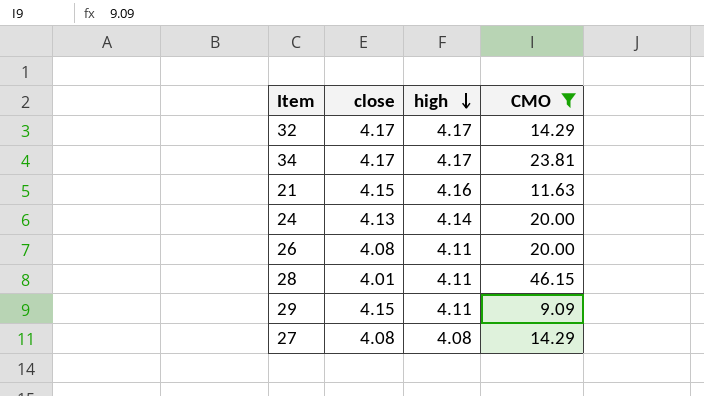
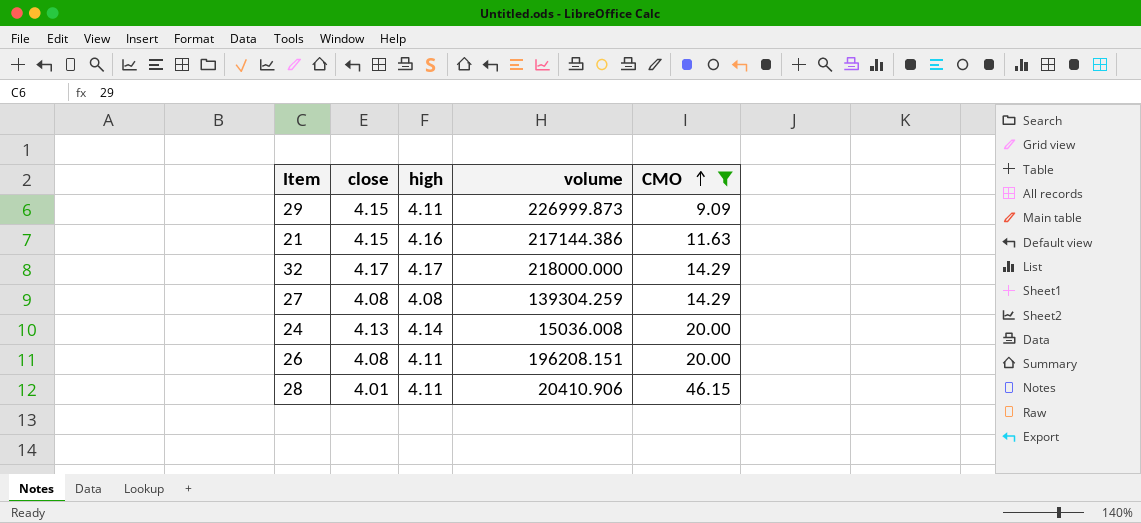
row order: high descending -> CMO ascending
column volume | position: none -> 4
row 34: 4.17 | 4.17 | 23.81 -> none

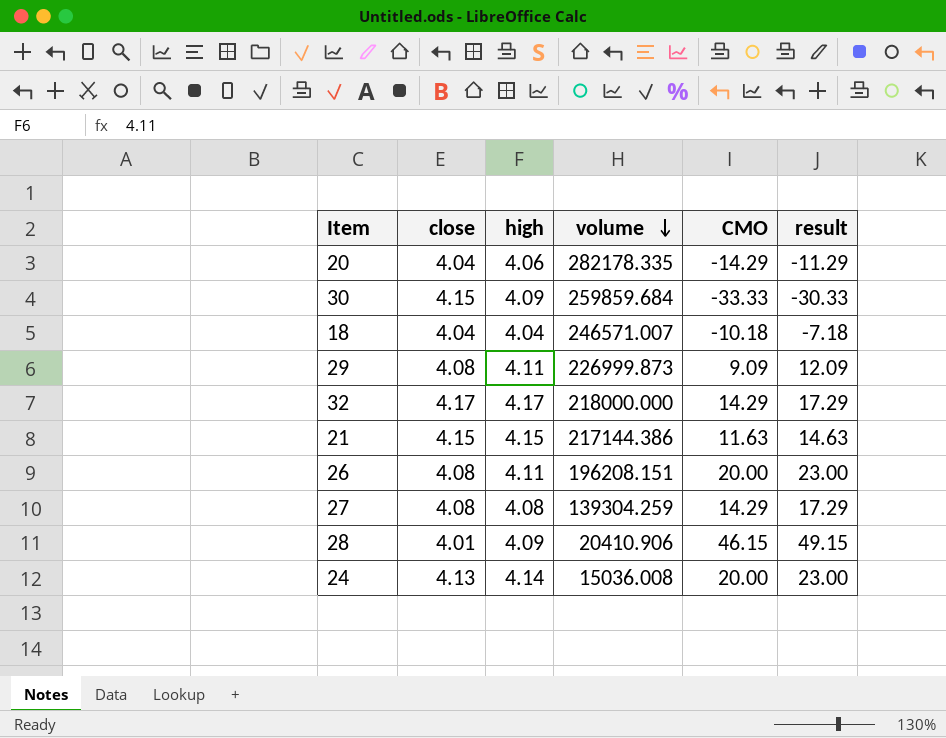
filter: CMO >= 9.09 -> none
row order: CMO ascending -> volume descending
column result | formula: none -> [CMO] + 3
29 | close: 4.15 -> 4.08
21 | high: 4.16 -> 4.15
28 | high: 4.11 -> 4.09

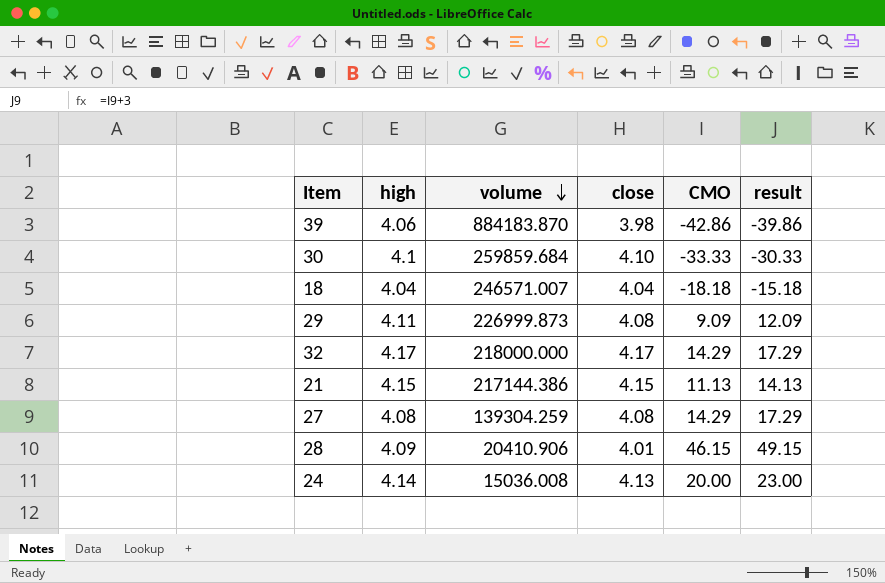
column close | position: 2 -> 4
row 20: 4.04 | 4.06 | 282178.335 | -14.29 | -11.29 -> none
row 26: 4.08 | 4.11 | 196208.151 | 20.00 | 23.00 -> none
row 39: none -> 4.06 | 884183.870 | 3.98 | -42.86 | -39.86
30 | high: 4.09 -> 4.1
30 | close: 4.15 -> 4.10
18 | CMO: -10.18 -> -18.18
18 | result: -7.18 -> -15.18
21 | CMO: 11.63 -> 11.13
21 | result: 14.63 -> 14.13

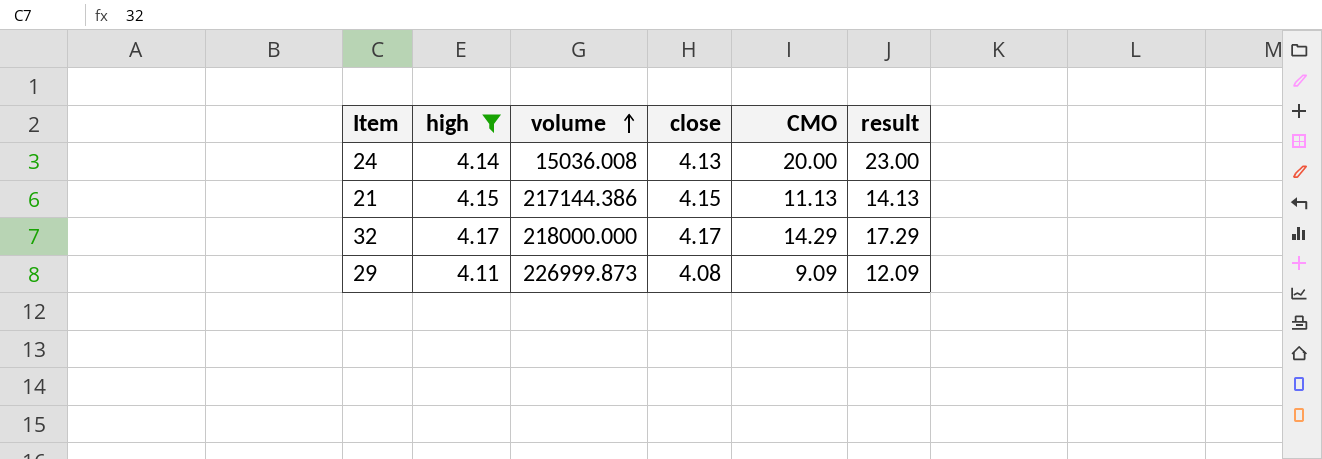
filter: none -> high >= 4.11
row order: volume descending -> volume ascending

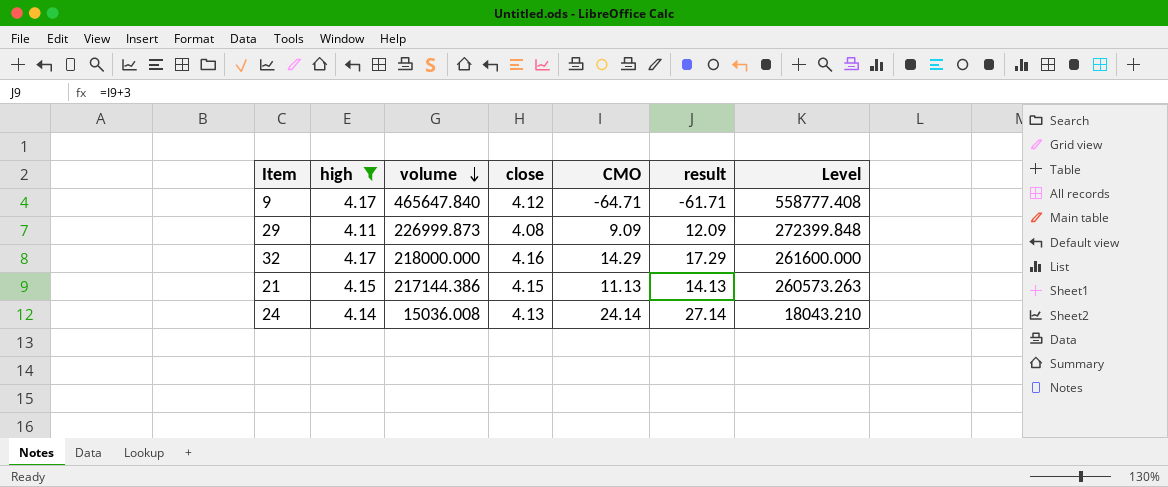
row order: volume ascending -> volume descending
column Level | formula: none -> [volume] * 1.2
row 9: none -> 4.17 | 465647.840 | 4.12 | -64.71 | -61.71 | 558777.408
32 | close: 4.17 -> 4.16
24 | CMO: 20.00 -> 24.14
24 | result: 23.00 -> 27.14

